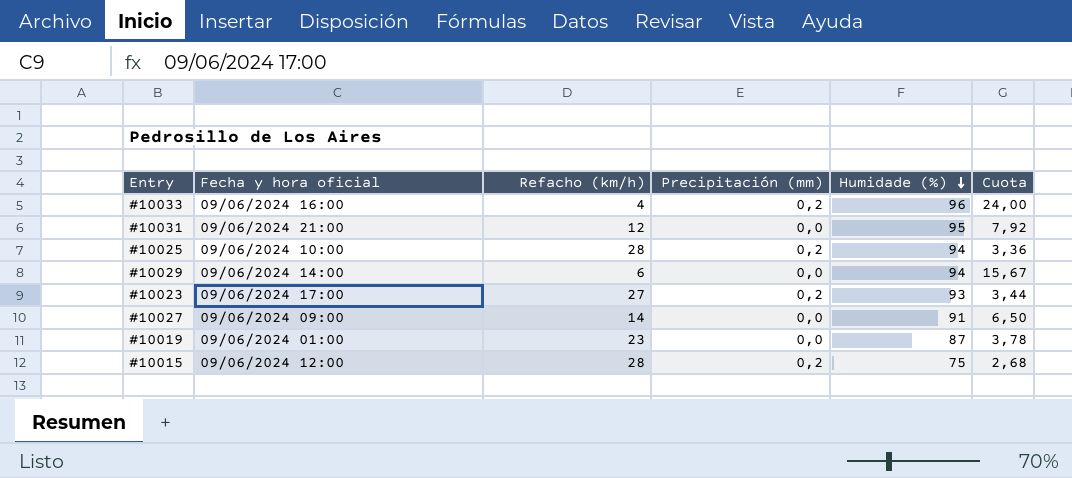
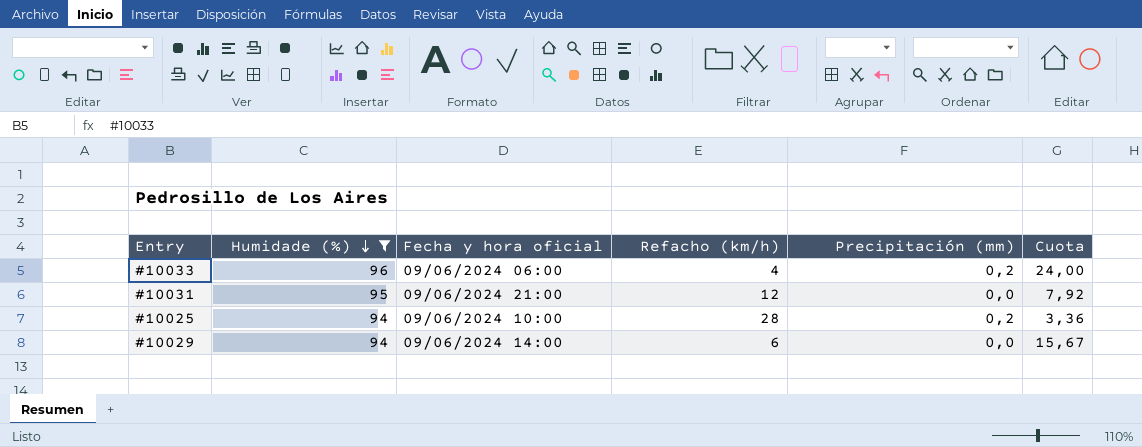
filter: none -> Humidade (%) >= 94
column Humidade (%) | position: 5 -> 2
#10033 | Fecha y hora oficial: 09/06/2024 16:00 -> 09/06/2024 06:00

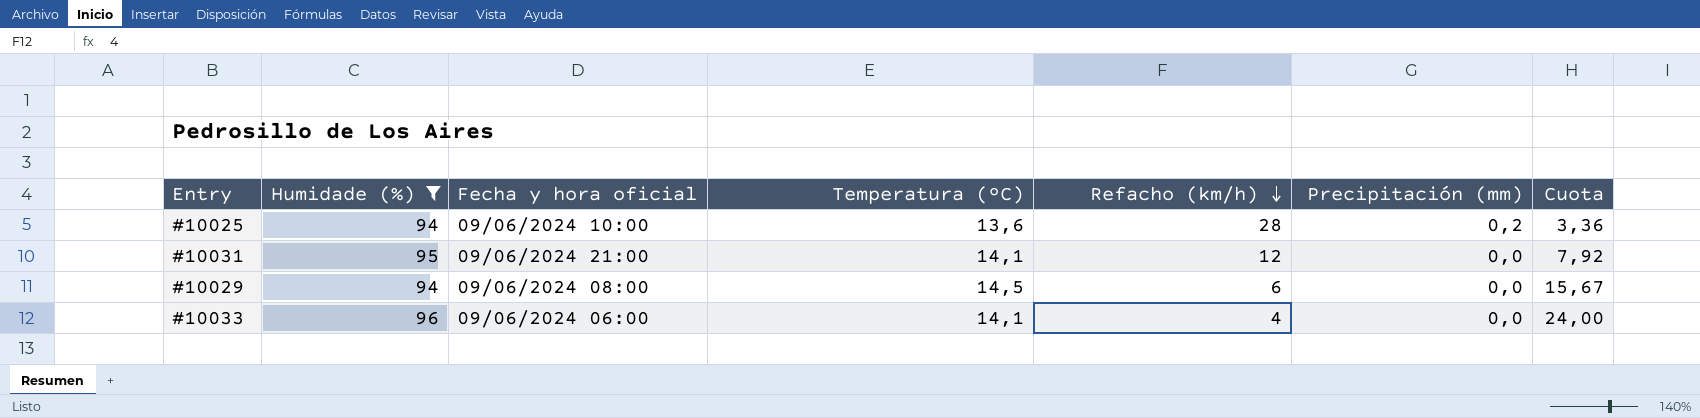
row order: Humidade (%) descending -> Refacho (km/h) descending
column Temperatura (ºC) | position: none -> 4
#10029 | Fecha y hora oficial: 09/06/2024 14:00 -> 09/06/2024 08:00
#10033 | Precipitación (mm): 0,2 -> 0,0

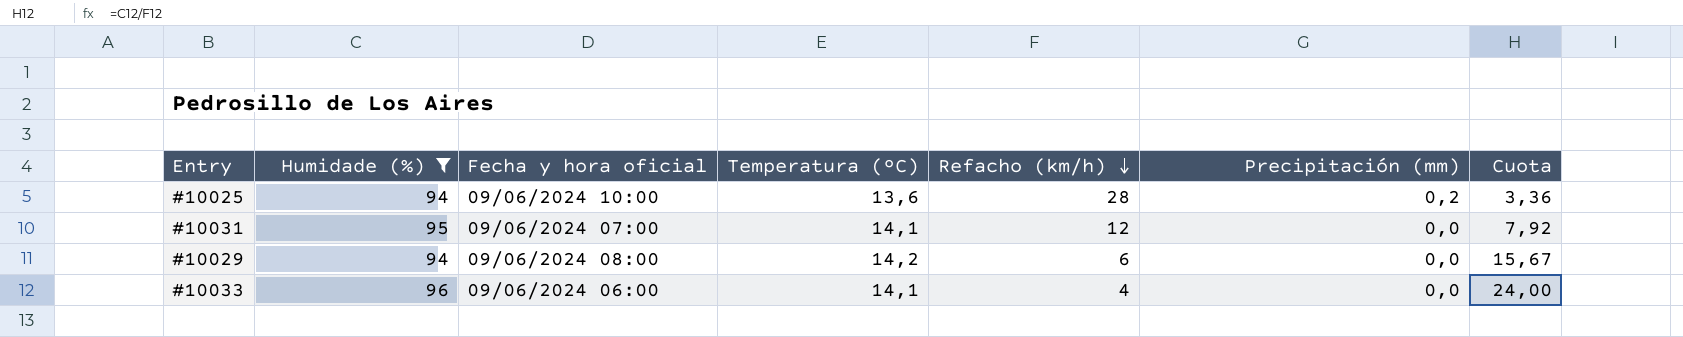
#10031 | Fecha y hora oficial: 09/06/2024 21:00 -> 09/06/2024 07:00
#10029 | Temperatura (ºC): 14,5 -> 14,2

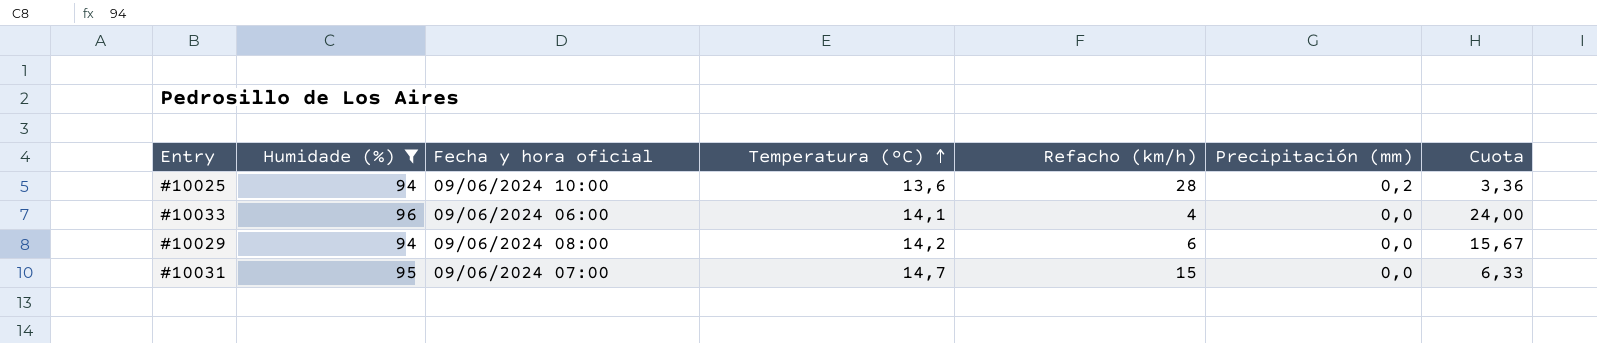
row order: Refacho (km/h) descending -> Temperatura (ºC) ascending
#10031 | Temperatura (ºC): 14,1 -> 14,7
#10031 | Refacho (km/h): 12 -> 15
#10031 | Cuota: 7,92 -> 6,33

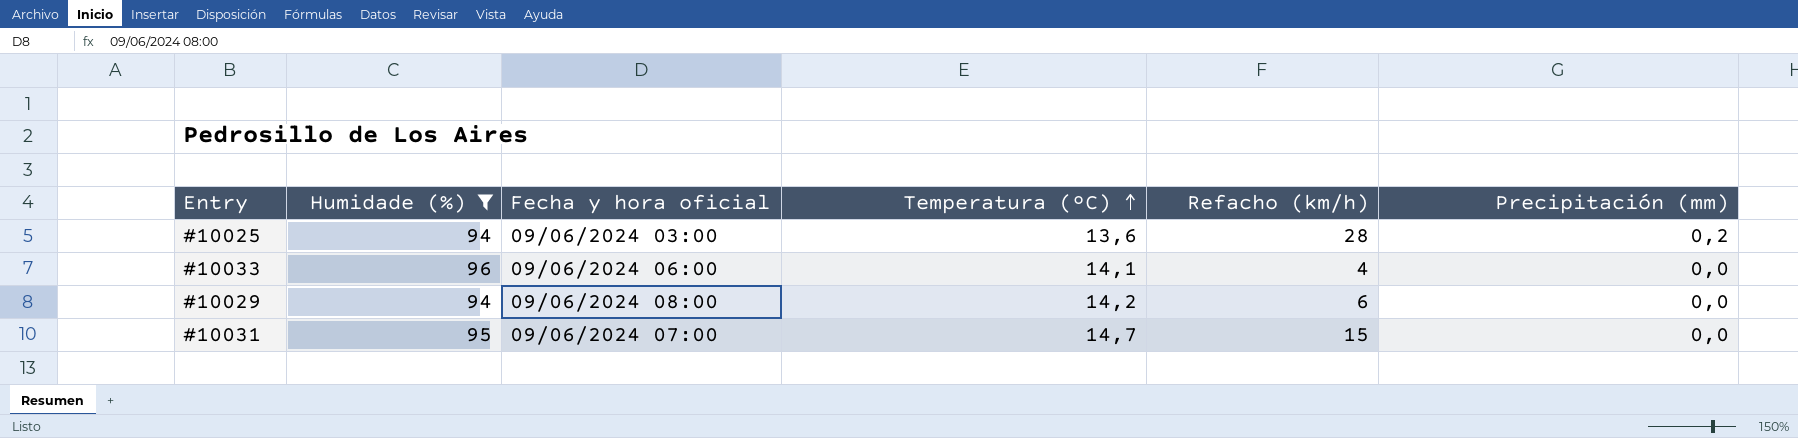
column Cuota | formula: [Humidade (%)] / [Refacho (km/h)] -> none
#10025 | Fecha y hora oficial: 09/06/2024 10:00 -> 09/06/2024 03:00

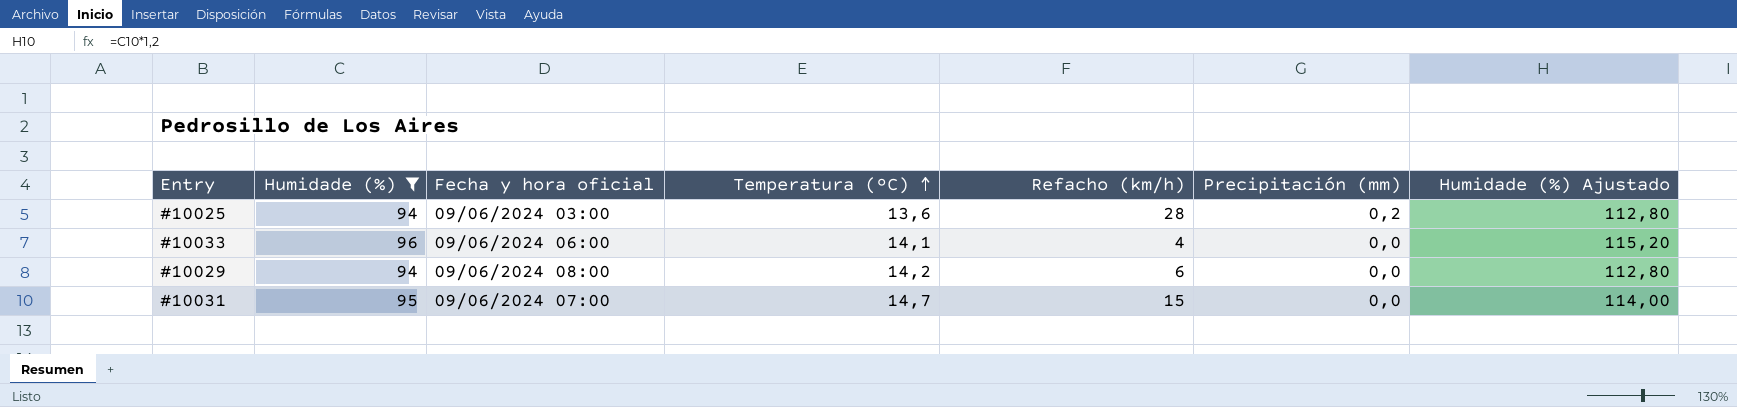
column Humidade (%) Ajustado | formula: none -> [Humidade (%)] * 1,2

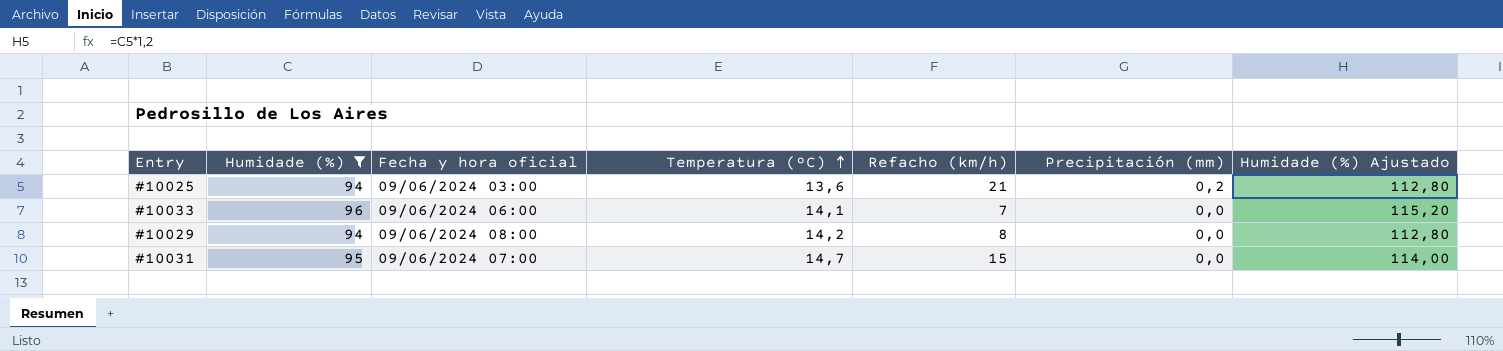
#10025 | Refacho (km/h): 28 -> 21
#10033 | Refacho (km/h): 4 -> 7
#10029 | Refacho (km/h): 6 -> 8

